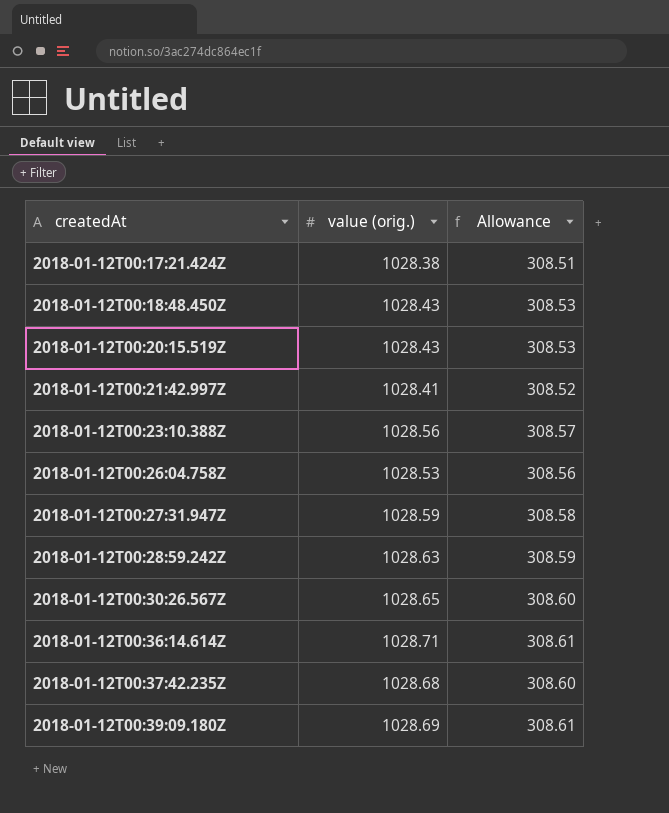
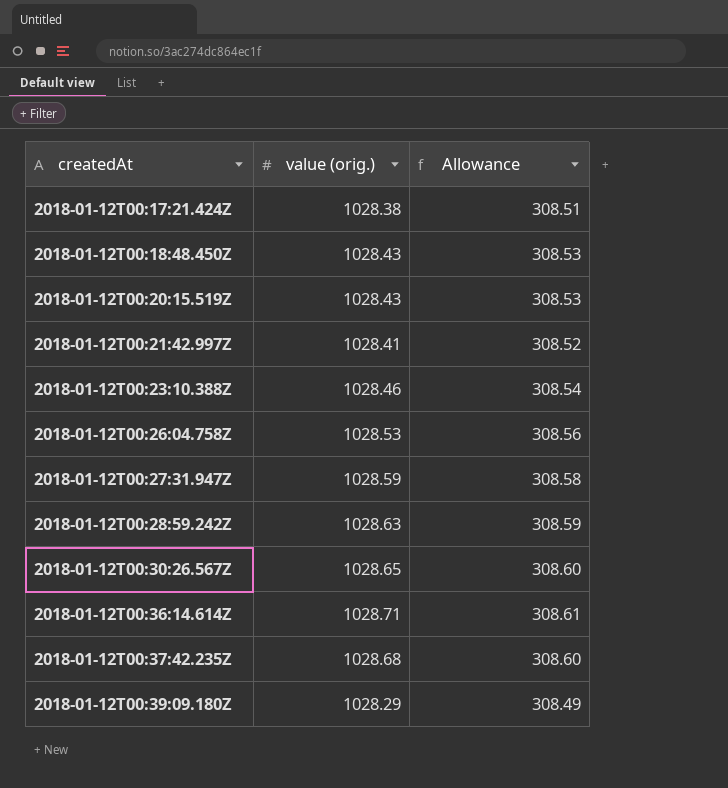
2018-01-12T00:23:10.388Z | value (orig.): 1028.56 -> 1028.46
2018-01-12T00:23:10.388Z | Allowance: 308.57 -> 308.54
2018-01-12T00:39:09.180Z | value (orig.): 1028.69 -> 1028.29
2018-01-12T00:39:09.180Z | Allowance: 308.61 -> 308.49

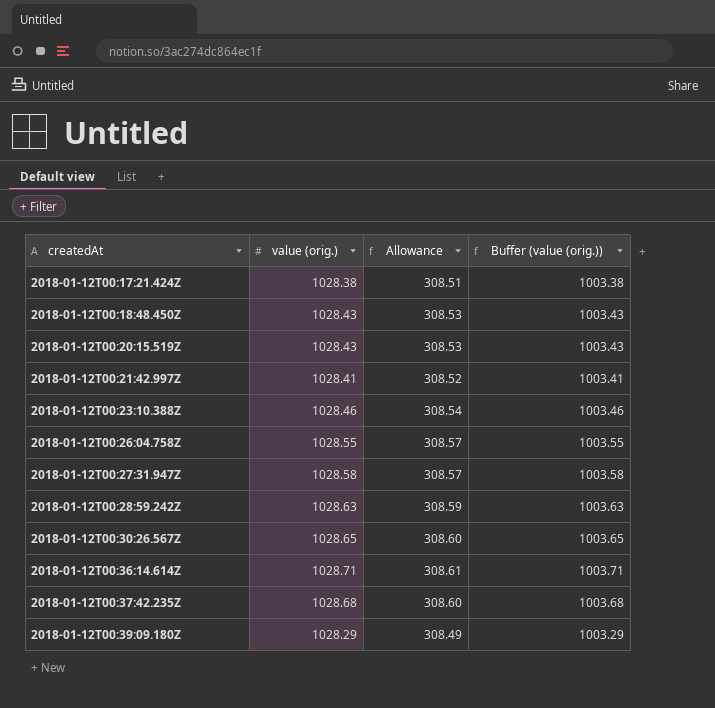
column Buffer (value (orig.)) | formula: none -> [value (orig.)] - 25
2018-01-12T00:26:04.758Z | value (orig.): 1028.53 -> 1028.55
2018-01-12T00:26:04.758Z | Allowance: 308.56 -> 308.57
2018-01-12T00:27:31.947Z | value (orig.): 1028.59 -> 1028.58
2018-01-12T00:27:31.947Z | Allowance: 308.58 -> 308.57

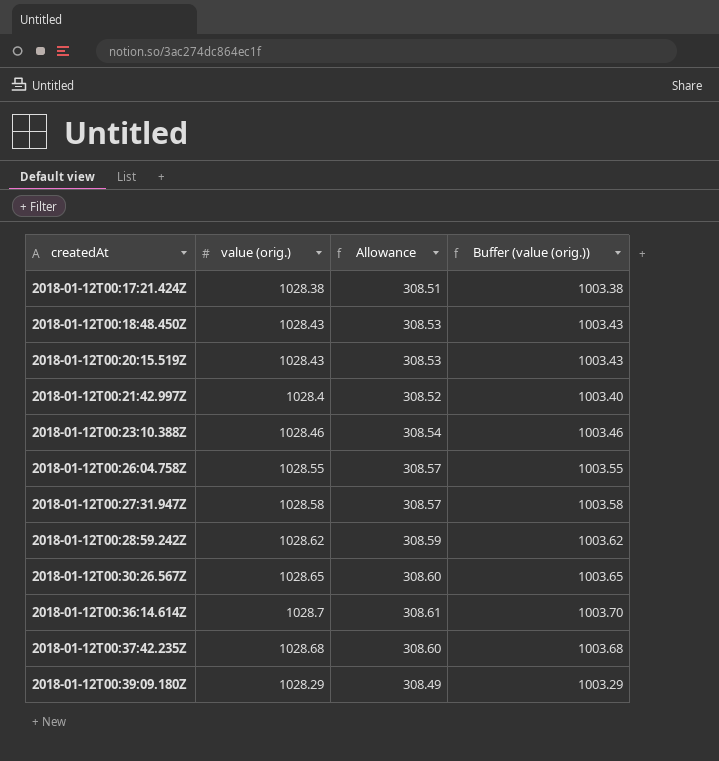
2018-01-12T00:21:42.997Z | value (orig.): 1028.41 -> 1028.4
2018-01-12T00:21:42.997Z | Buffer (value (orig.)): 1003.41 -> 1003.40
2018-01-12T00:28:59.242Z | value (orig.): 1028.63 -> 1028.62
2018-01-12T00:28:59.242Z | Buffer (value (orig.)): 1003.63 -> 1003.62
2018-01-12T00:36:14.614Z | value (orig.): 1028.71 -> 1028.7
2018-01-12T00:36:14.614Z | Buffer (value (orig.)): 1003.71 -> 1003.70

